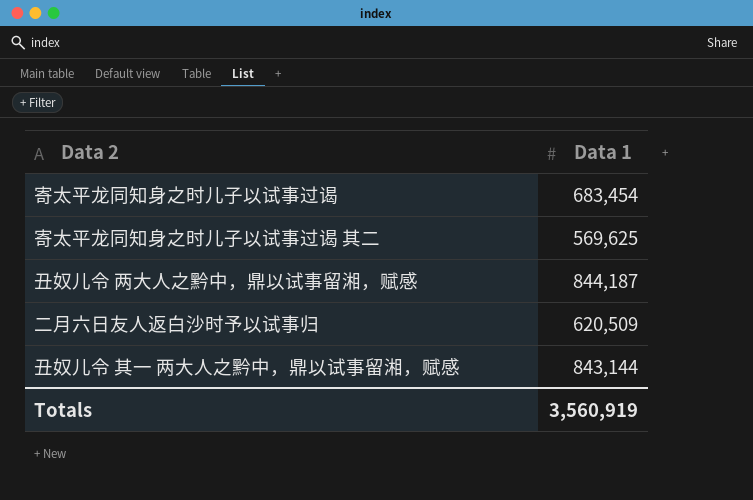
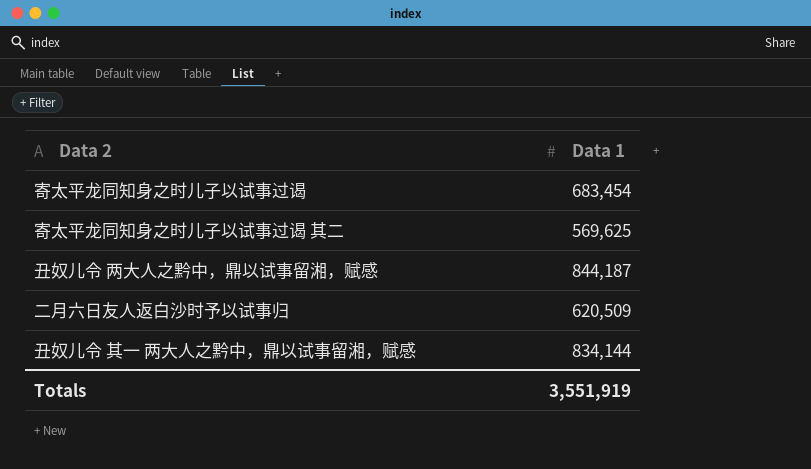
丑奴儿令 其一 两大人之黔中，鼎以试事留湘，赋感 | Data 1: 843,144 -> 834,144
Totals | Data 1: 3,560,919 -> 3,551,919

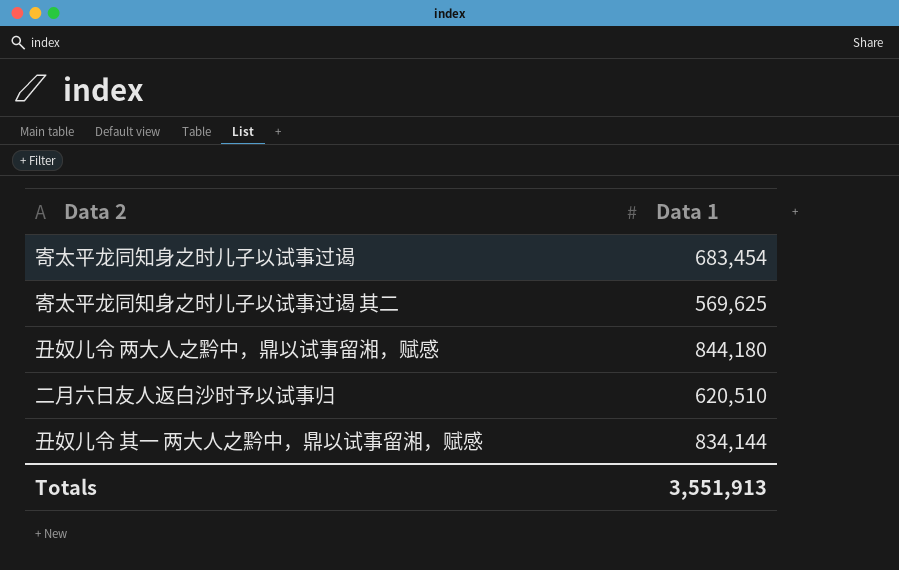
丑奴儿令 两大人之黔中，鼎以试事留湘，赋感 | Data 1: 844,187 -> 844,180
二月六日友人返白沙时予以试事归 | Data 1: 620,509 -> 620,510
Totals | Data 1: 3,551,919 -> 3,551,913

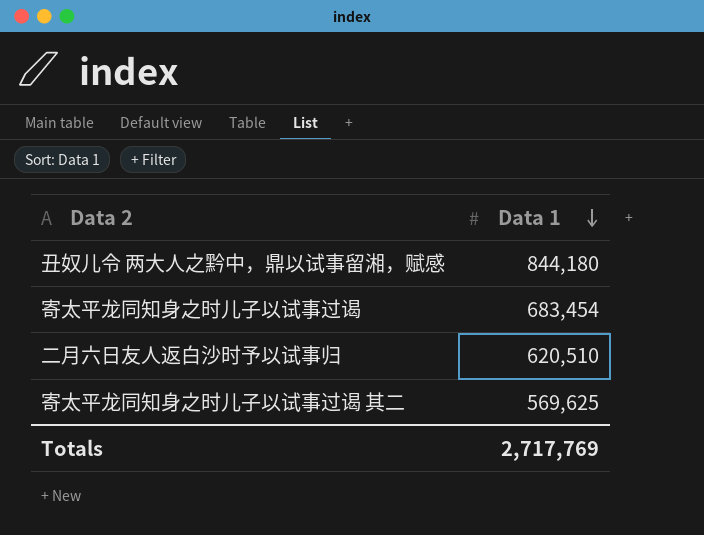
row order: none -> Data 1 descending
row 丑奴儿令 其一 两大人之黔中，鼎以试事留湘，赋感: 834,144 -> none
Totals | Data 1: 3,551,913 -> 2,717,769

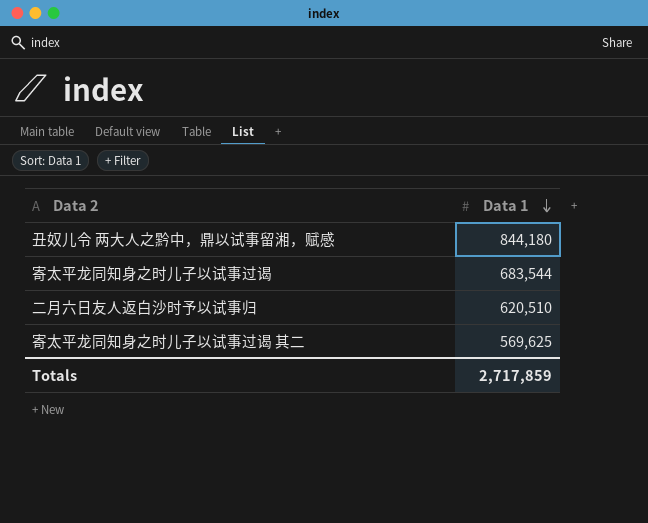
寄太平龙同知身之时儿子以试事过谒 | Data 1: 683,454 -> 683,544
Totals | Data 1: 2,717,769 -> 2,717,859

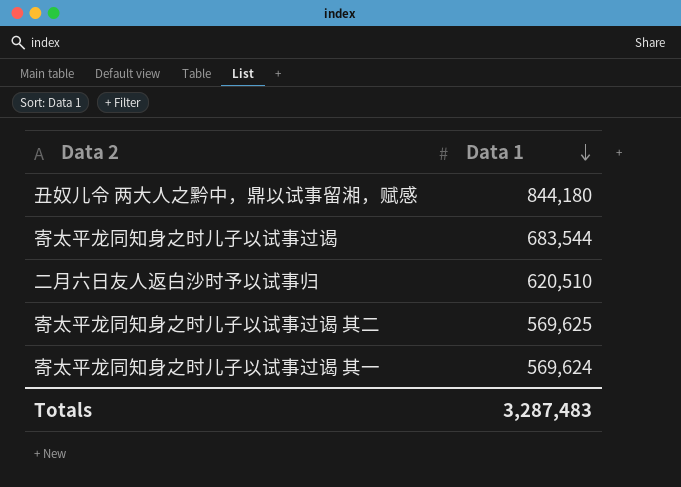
row 寄太平龙同知身之时儿子以试事过谒 其一: none -> 569,624
Totals | Data 1: 2,717,859 -> 3,287,483

